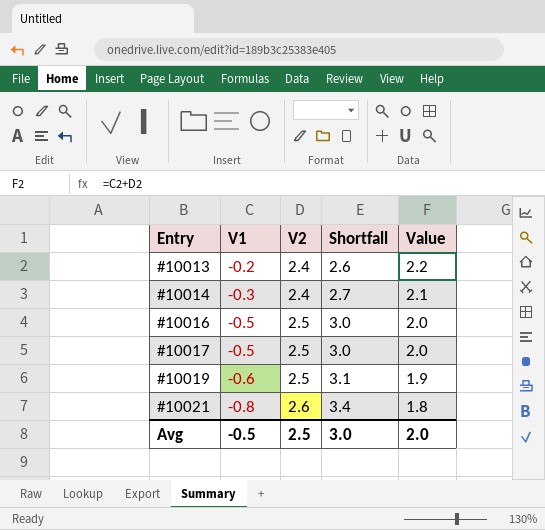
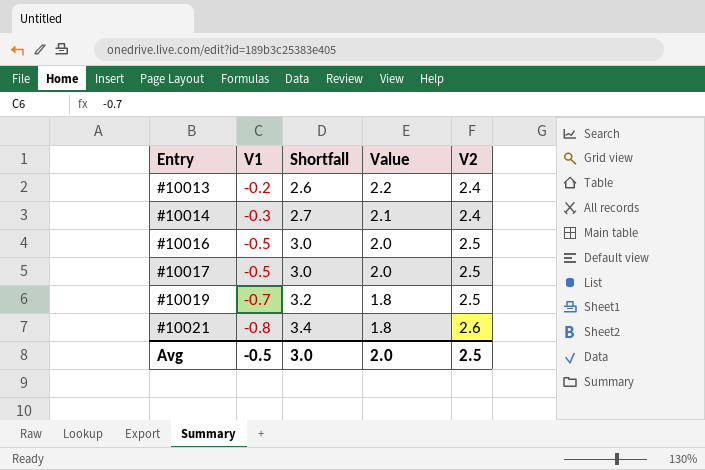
column V2 | position: 3 -> 5
#10019 | V1: -0.6 -> -0.7
#10019 | Shortfall: 3.1 -> 3.2
#10019 | Value: 1.9 -> 1.8

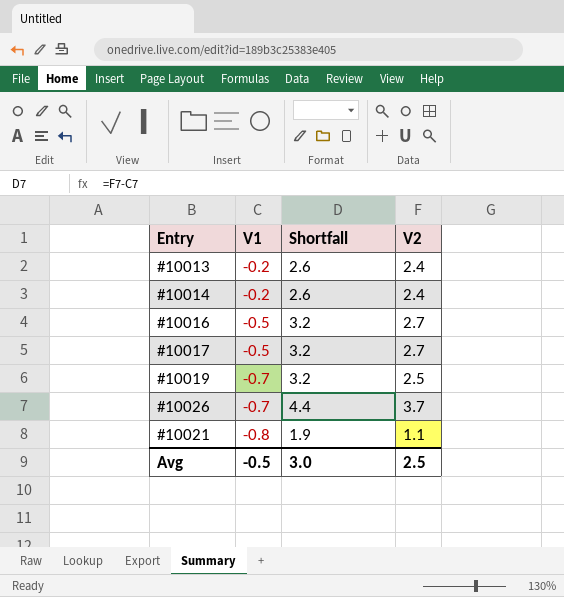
column Value | formula: [V1] + [V2] -> none
#10014 | V1: -0.3 -> -0.2
#10014 | Shortfall: 2.7 -> 2.6
#10016 | Shortfall: 3.0 -> 3.2
#10016 | V2: 2.5 -> 2.7
#10017 | Shortfall: 3.0 -> 3.2
#10017 | V2: 2.5 -> 2.7
row #10026: none -> -0.7 | 4.4 | 3.7
#10021 | Shortfall: 3.4 -> 1.9
#10021 | V2: 2.6 -> 1.1

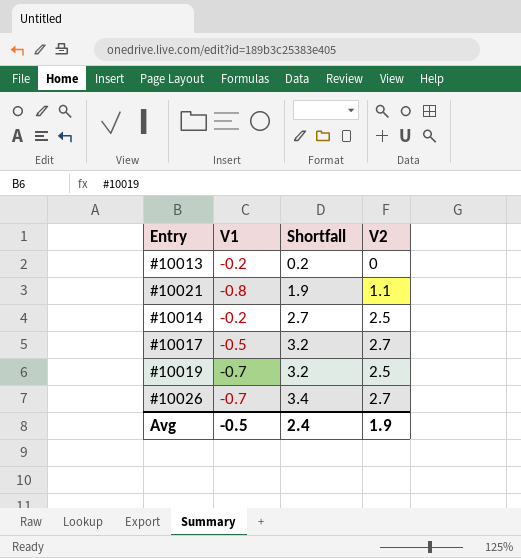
row order: V1 descending -> Shortfall ascending
row #10016: -0.5 | 3.2 | 2.7 -> none
#10013 | Shortfall: 2.6 -> 0.2
#10013 | V2: 2.4 -> 0
#10014 | Shortfall: 2.6 -> 2.7
#10014 | V2: 2.4 -> 2.5
#10026 | Shortfall: 4.4 -> 3.4
#10026 | V2: 3.7 -> 2.7
Avg | Shortfall: 3.0 -> 2.4
Avg | V2: 2.5 -> 1.9

